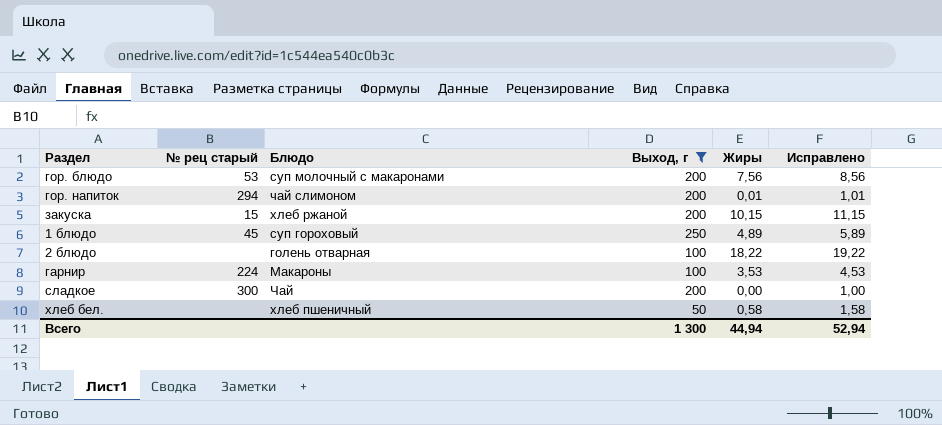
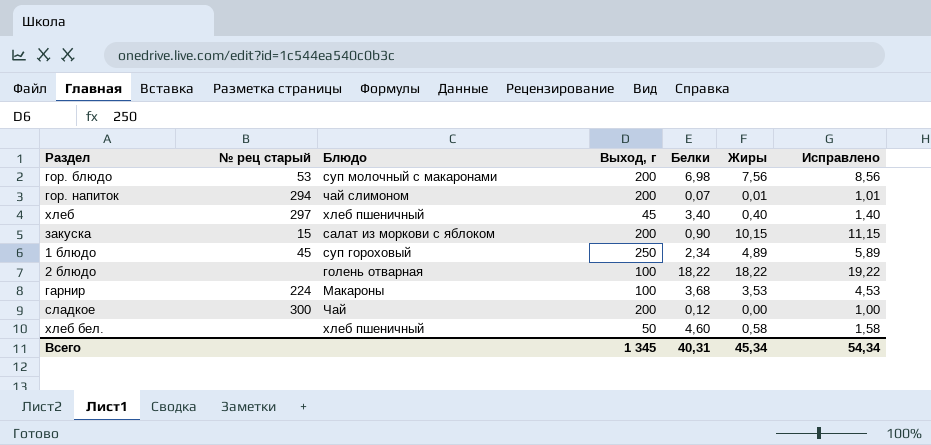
filter: Выход, г != 45 -> none
column Белки | position: none -> 5
закуска | Блюдо: хлеб ржаной -> салат из моркови с яблоком
Всего | Выход, г: 1 300 -> 1 345
Всего | Жиры: 44,94 -> 45,34
Всего | Исправлено: 52,94 -> 54,34

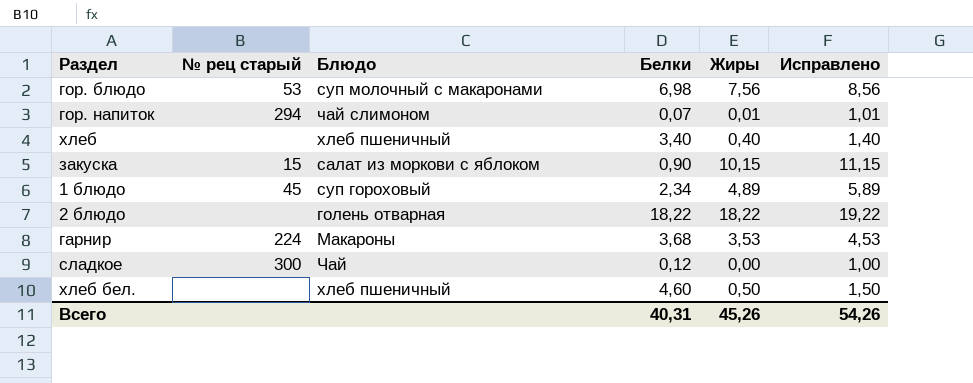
column Выход, г | position: 4 -> none
хлеб | № рец старый: 297 -> none
хлеб бел. | Жиры: 0,58 -> 0,50
хлеб бел. | Исправлено: 1,58 -> 1,50
Всего | Жиры: 45,34 -> 45,26
Всего | Исправлено: 54,34 -> 54,26

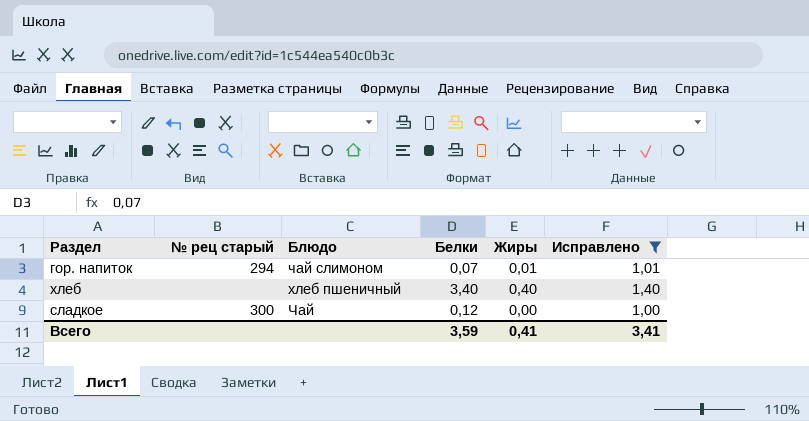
filter: none -> Исправлено <= 1,40
Всего | Белки: 40,31 -> 3,59
Всего | Жиры: 45,26 -> 0,41
Всего | Исправлено: 54,26 -> 3,41

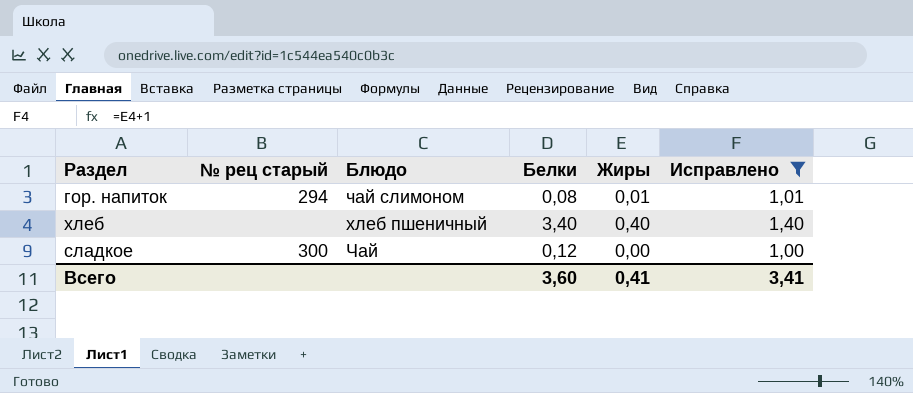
гор. напиток | Белки: 0,07 -> 0,08
Всего | Белки: 3,59 -> 3,60

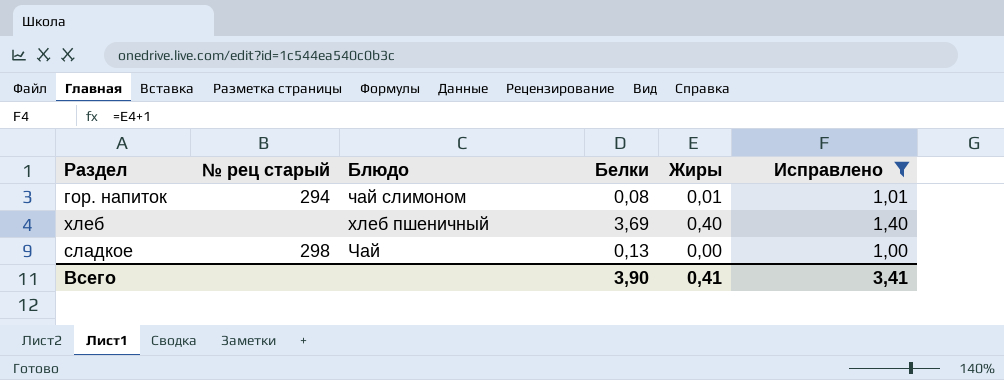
хлеб | Белки: 3,40 -> 3,69
сладкое | № рец старый: 300 -> 298
сладкое | Белки: 0,12 -> 0,13
Всего | Белки: 3,60 -> 3,90

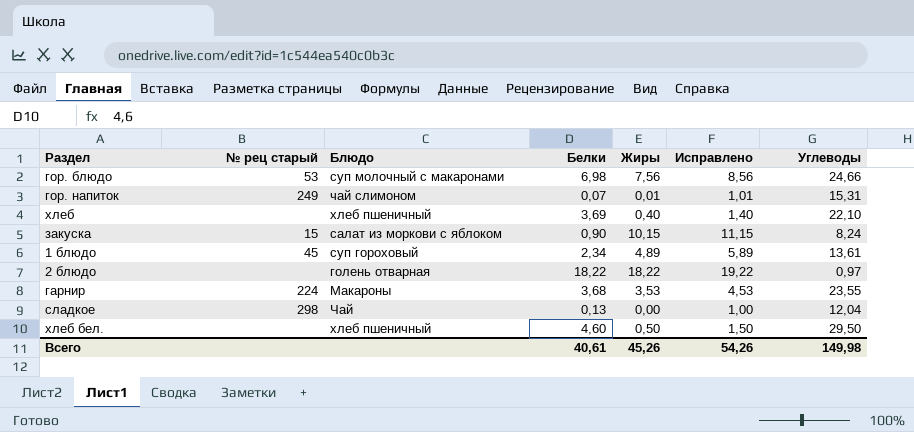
filter: Исправлено <= 1,40 -> none
column Углеводы | position: none -> 7
гор. напиток | № рец старый: 294 -> 249
гор. напиток | Белки: 0,08 -> 0,07
Всего | Белки: 3,90 -> 40,61
Всего | Жиры: 0,41 -> 45,26
Всего | Исправлено: 3,41 -> 54,26

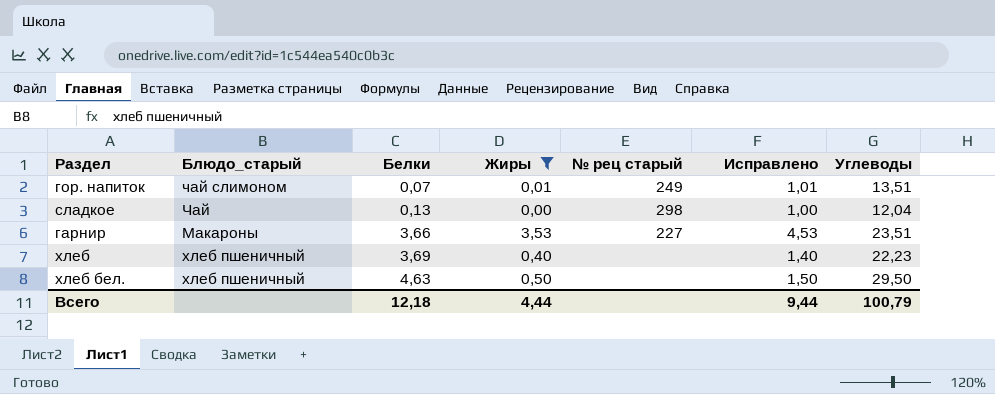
filter: none -> Жиры <= 3,53
row order: none -> Белки ascending
column name: Блюдо -> Блюдо_старый
column № рец старый | position: 2 -> 5
гор. напиток | Углеводы: 15,31 -> 13,51
гарнир | Белки: 3,68 -> 3,66
гарнир | № рец старый: 224 -> 227
гарнир | Углеводы: 23,55 -> 23,51
хлеб | Углеводы: 22,10 -> 22,23
хлеб бел. | Белки: 4,60 -> 4,63
Всего | Белки: 40,61 -> 12,18
Всего | Жиры: 45,26 -> 4,44
Всего | Исправлено: 54,26 -> 9,44
Всего | Углеводы: 149,98 -> 100,79

